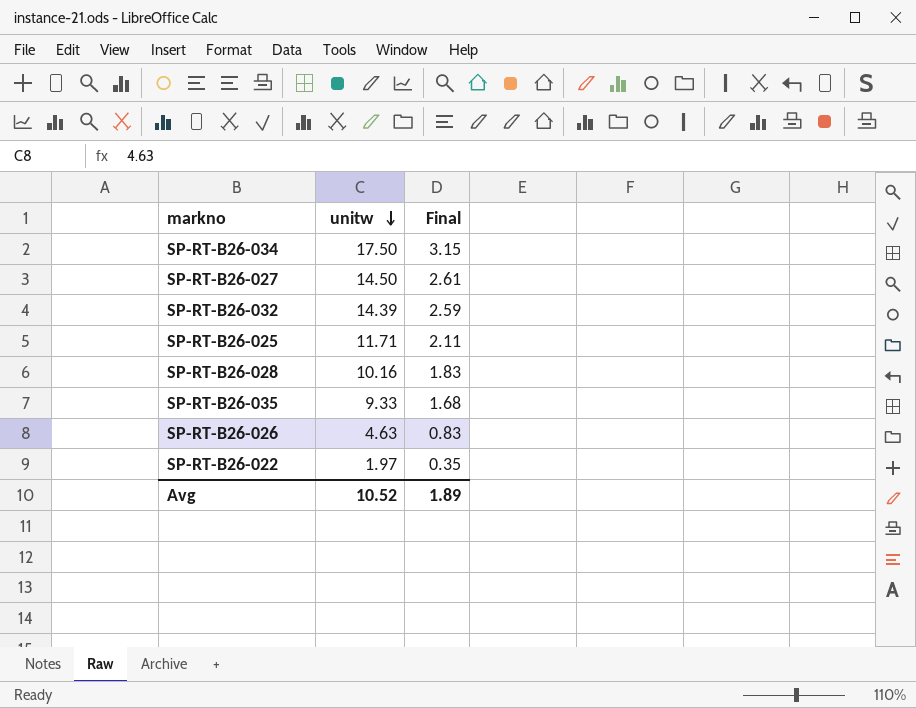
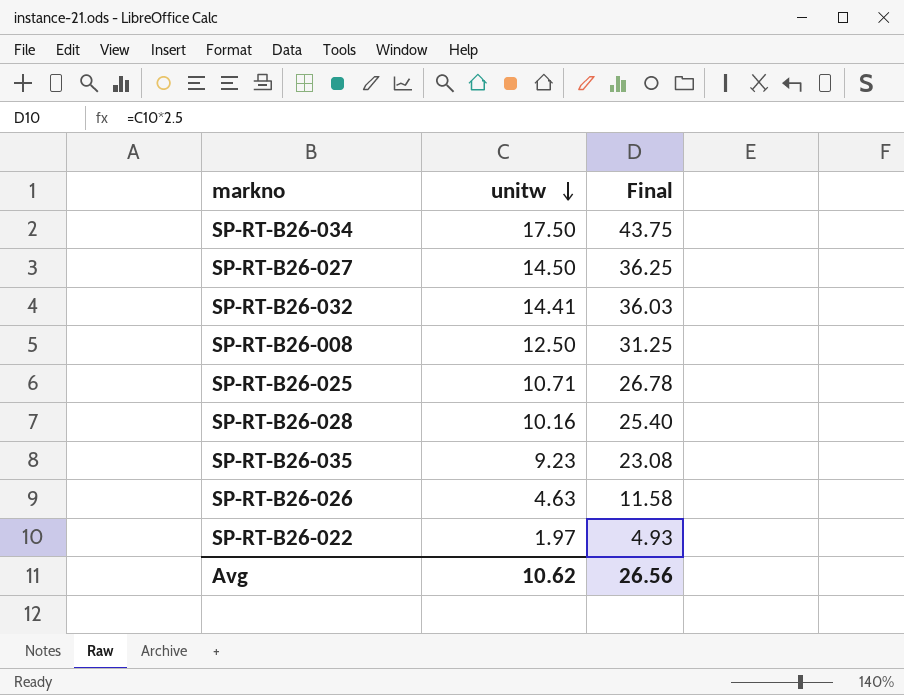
column Final | formula: [unitw] * 0.18 -> [unitw] * 2.5
SP-RT-B26-032 | unitw: 14.39 -> 14.41
row SP-RT-B26-008: none -> 12.50 | 31.25
SP-RT-B26-025 | unitw: 11.71 -> 10.71
SP-RT-B26-035 | unitw: 9.33 -> 9.23
Avg | unitw: 10.52 -> 10.62
Avg | Final: 1.89 -> 26.56

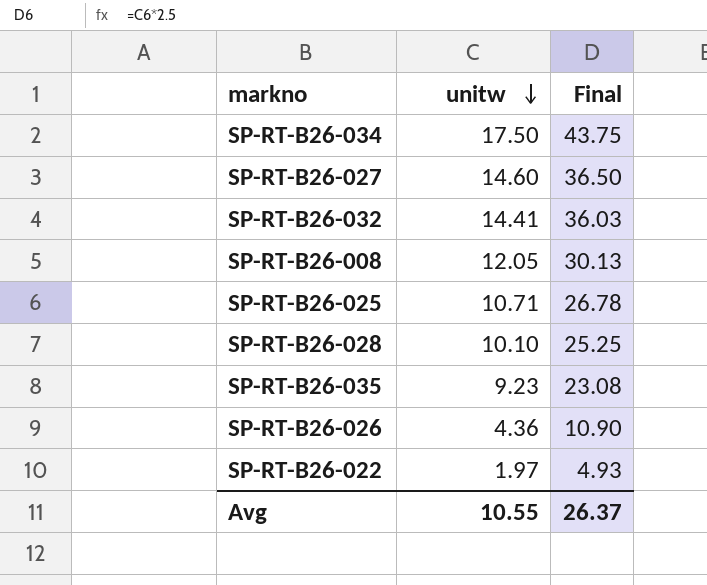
SP-RT-B26-027 | unitw: 14.50 -> 14.60
SP-RT-B26-027 | Final: 36.25 -> 36.50
SP-RT-B26-008 | unitw: 12.50 -> 12.05
SP-RT-B26-008 | Final: 31.25 -> 30.13
SP-RT-B26-028 | unitw: 10.16 -> 10.10
SP-RT-B26-028 | Final: 25.40 -> 25.25
SP-RT-B26-026 | unitw: 4.63 -> 4.36
SP-RT-B26-026 | Final: 11.58 -> 10.90
Avg | unitw: 10.62 -> 10.55
Avg | Final: 26.56 -> 26.37

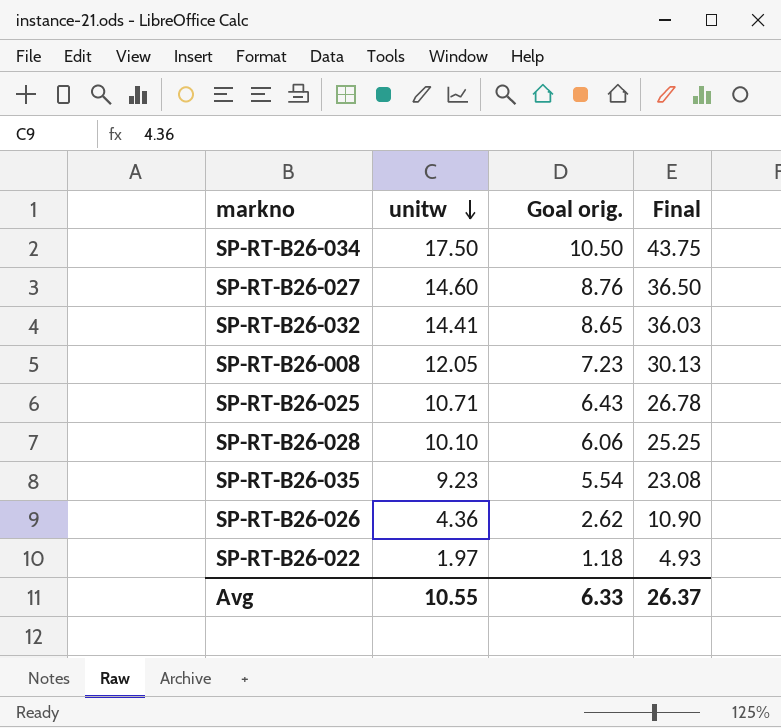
column Goal orig. | formula: none -> [unitw] * 0.6

